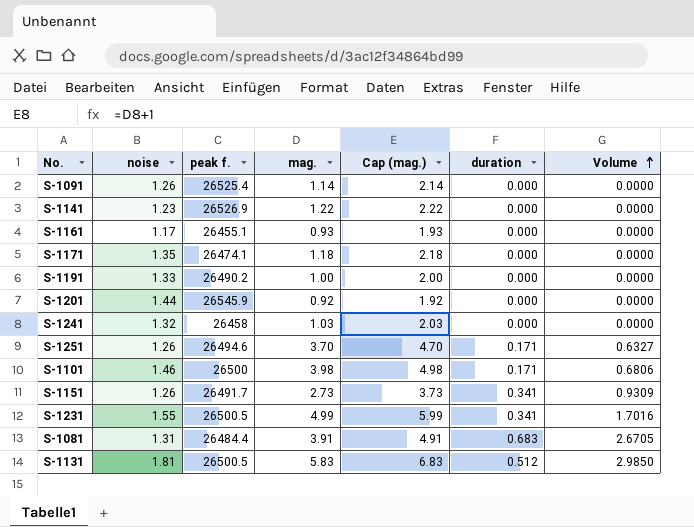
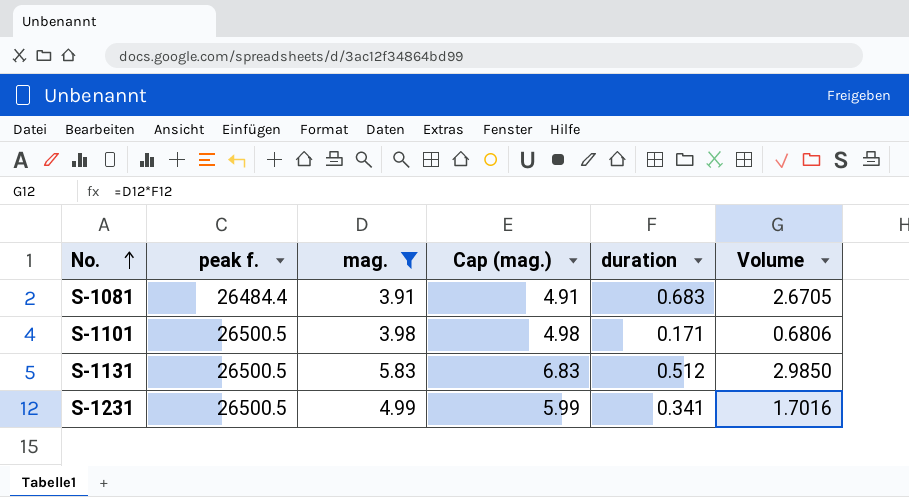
filter: none -> mag. >= 3.91
row order: Volume ascending -> No. ascending
column noise | position: 2 -> none
S-1101 | peak f.: 26500 -> 26500.5

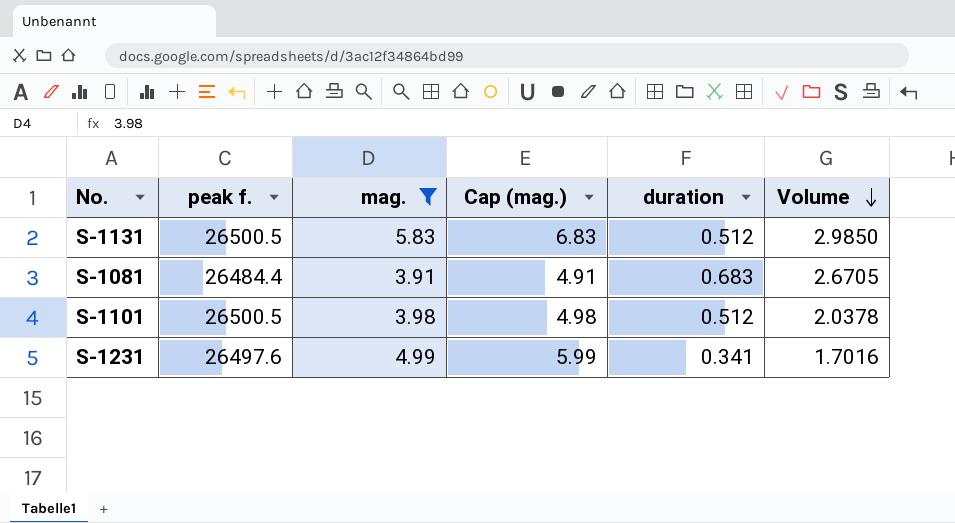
row order: No. ascending -> Volume descending
S-1101 | duration: 0.171 -> 0.512
S-1101 | Volume: 0.6806 -> 2.0378
S-1231 | peak f.: 26500.5 -> 26497.6

